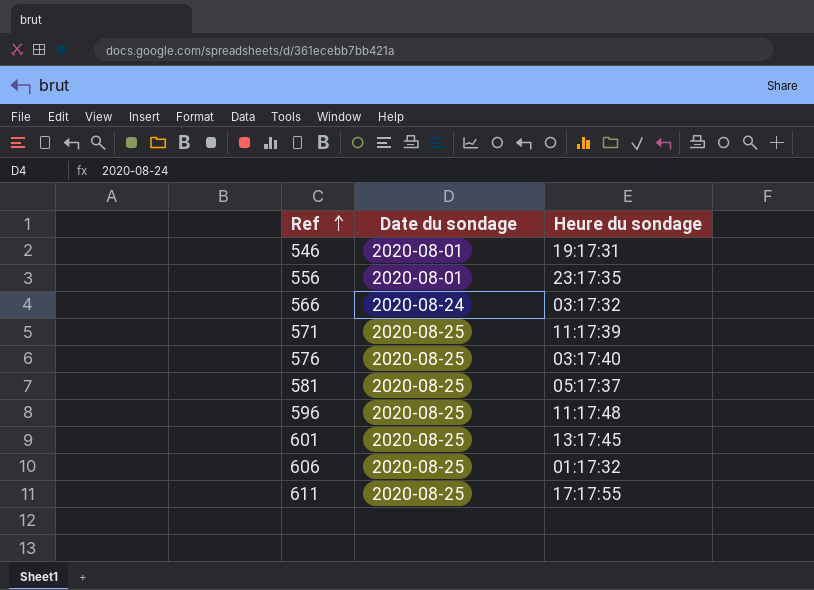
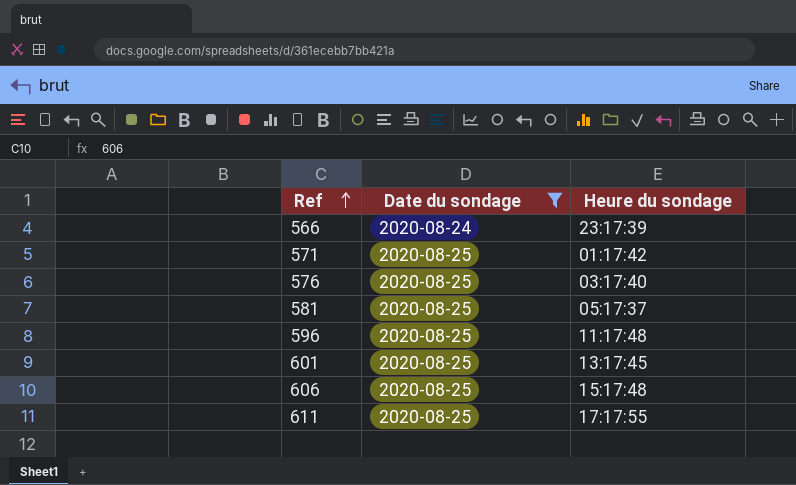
filter: none -> Date du sondage != 2020-08-01
566 | Heure du sondage: 03:17:32 -> 23:17:39
571 | Heure du sondage: 11:17:39 -> 01:17:42
606 | Heure du sondage: 01:17:32 -> 15:17:48

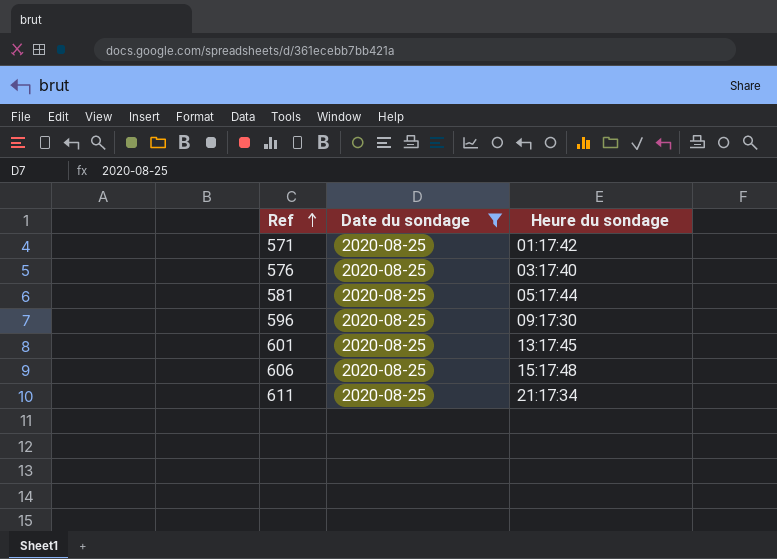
row 566: 2020-08-24 | 23:17:39 -> none
581 | Heure du sondage: 05:17:37 -> 05:17:44
596 | Heure du sondage: 11:17:48 -> 09:17:30
611 | Heure du sondage: 17:17:55 -> 21:17:34

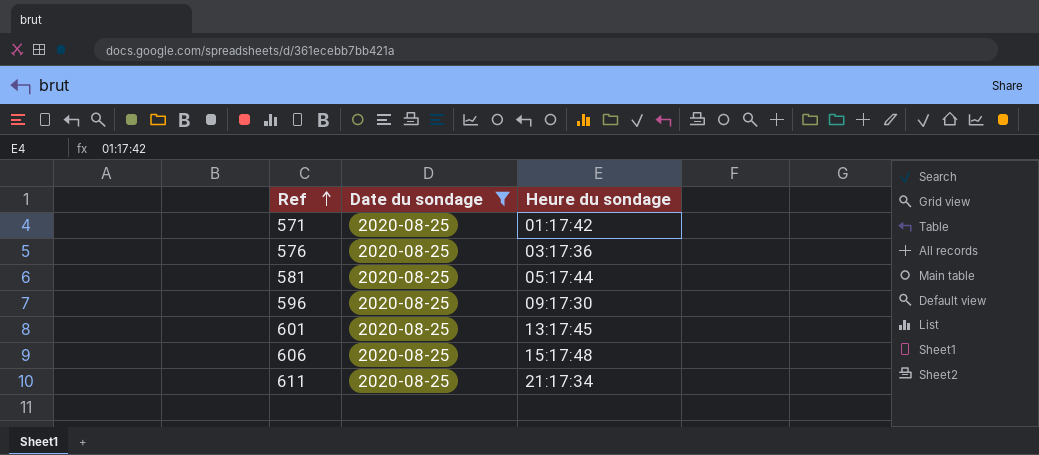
576 | Heure du sondage: 03:17:40 -> 03:17:36

